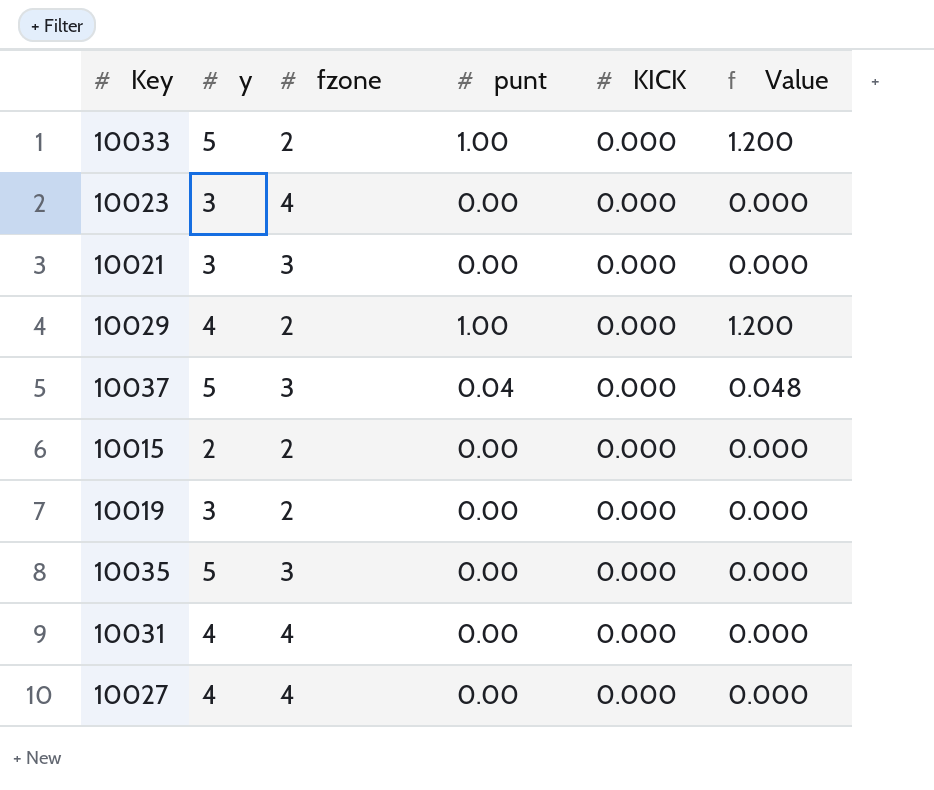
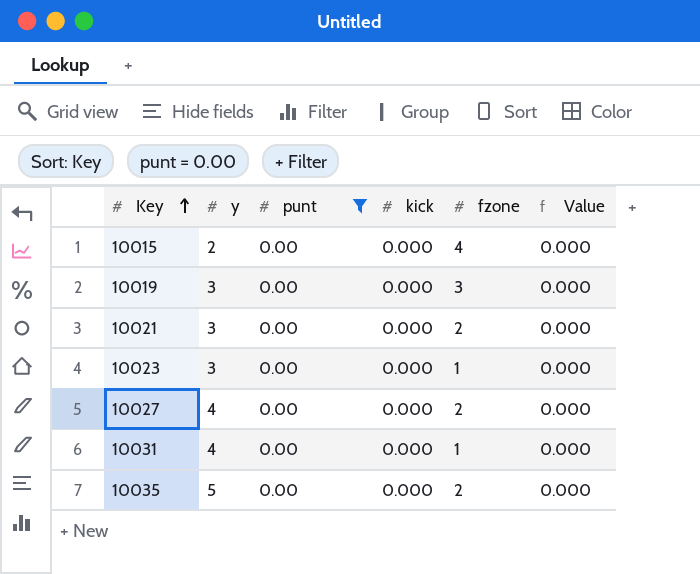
filter: none -> punt = 0.00
row order: none -> Key ascending
column name: KICK -> kick
column fzone | position: 3 -> 5
10015 | fzone: 2 -> 4
10019 | fzone: 2 -> 3
10021 | fzone: 3 -> 2
10023 | fzone: 4 -> 1
10027 | fzone: 4 -> 2
10031 | fzone: 4 -> 1
10035 | fzone: 3 -> 2

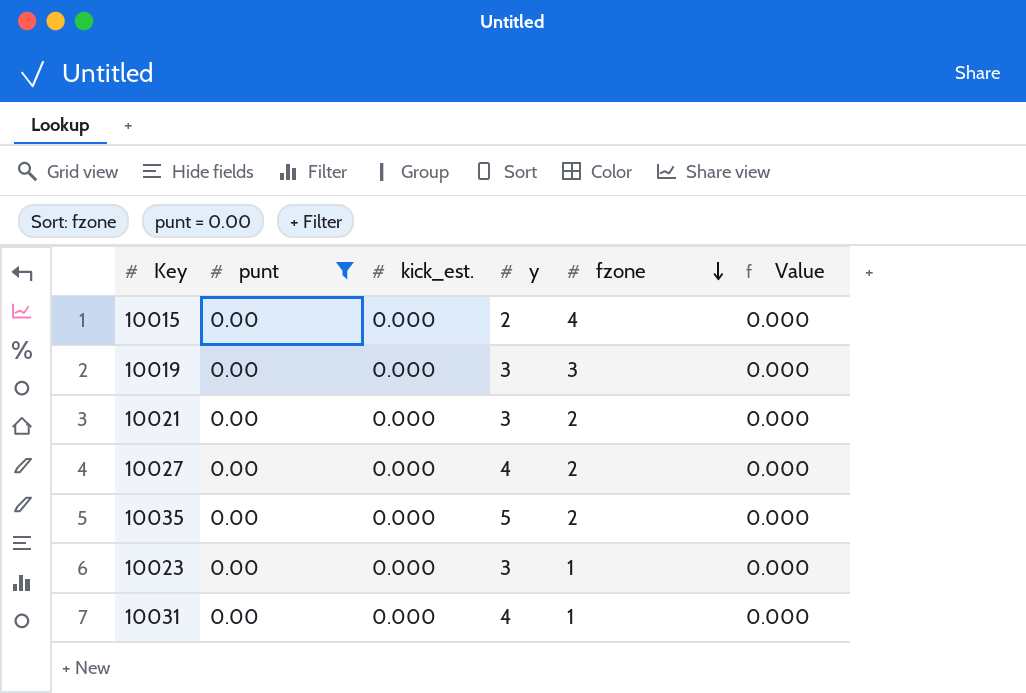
row order: Key ascending -> fzone descending
column name: kick -> kick_est.
column y | position: 2 -> 4

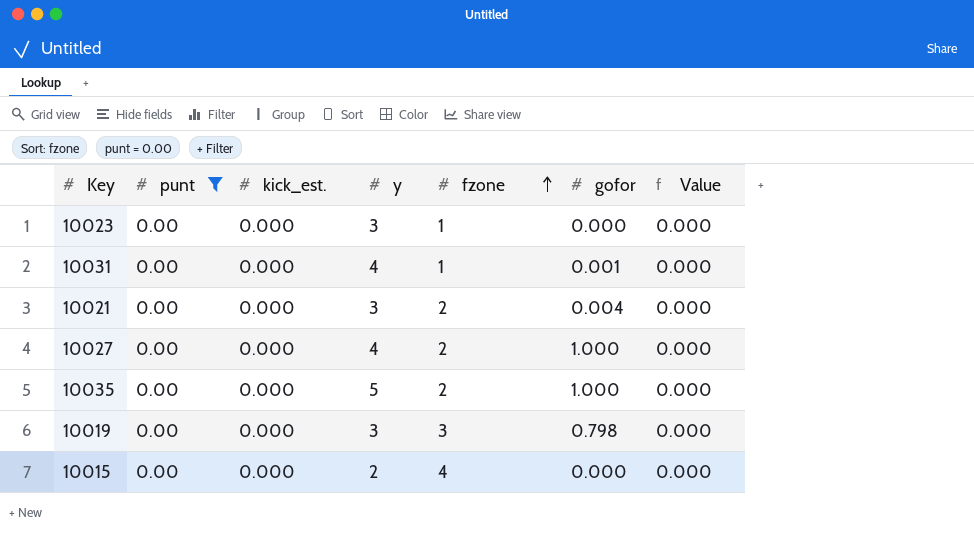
row order: fzone descending -> fzone ascending
column gofor | position: none -> 6

